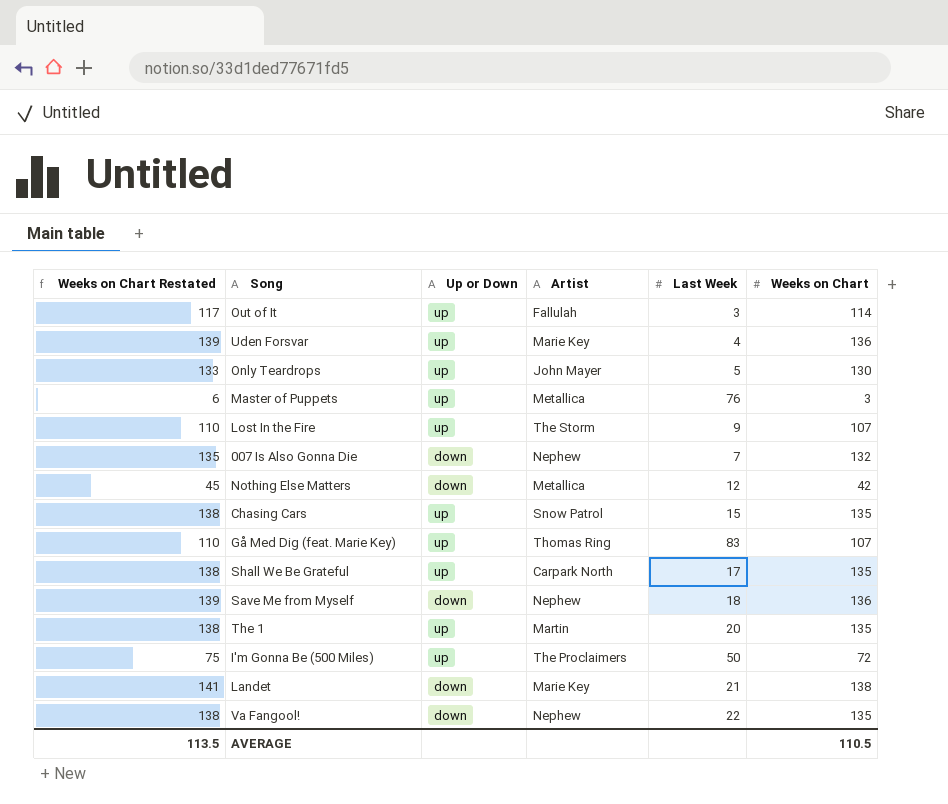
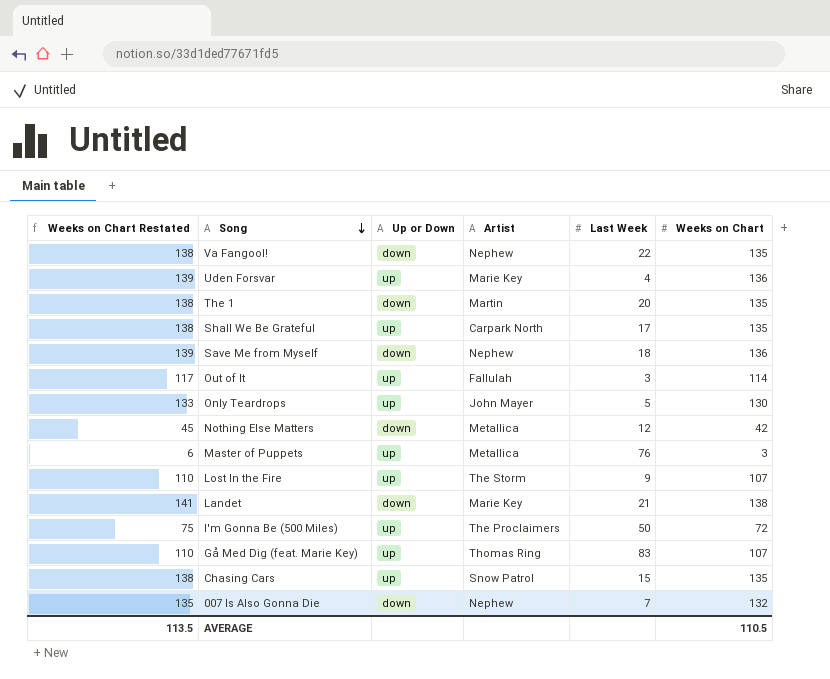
row order: none -> Song descending
The 1 | Up or Down: up -> down

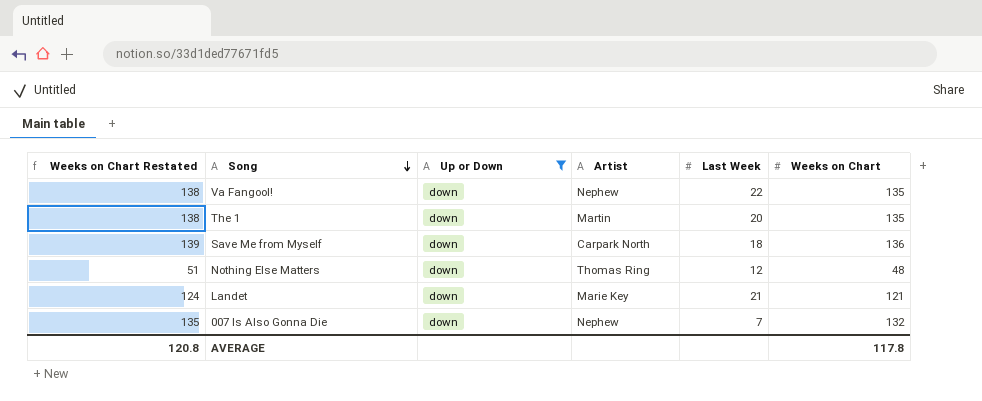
filter: none -> Up or Down = down
Save Me from Myself | Artist: Nephew -> Carpark North
Nothing Else Matters | Weeks on Chart Restated: 45 -> 51
Nothing Else Matters | Artist: Metallica -> Thomas Ring
Nothing Else Matters | Weeks on Chart: 42 -> 48
Landet | Weeks on Chart Restated: 141 -> 124
Landet | Weeks on Chart: 138 -> 121
AVERAGE | Weeks on Chart Restated: 113.5 -> 120.8
AVERAGE | Weeks on Chart: 110.5 -> 117.8

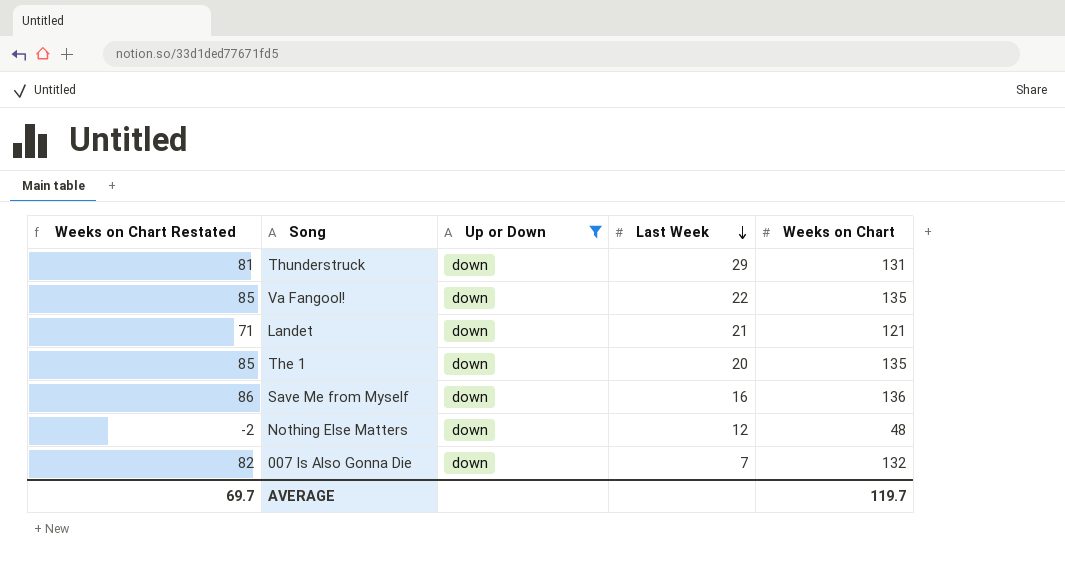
row order: Song descending -> Last Week descending
column Artist | position: 4 -> none
column Weeks on Chart Restated | formula: [Weeks on Chart] + 3 -> [Weeks on Chart] - 50
row Thunderstruck: none -> 81 | down | 29 | 131
Save Me from Myself | Last Week: 18 -> 16
AVERAGE | Weeks on Chart Restated: 120.8 -> 69.7
AVERAGE | Weeks on Chart: 117.8 -> 119.7

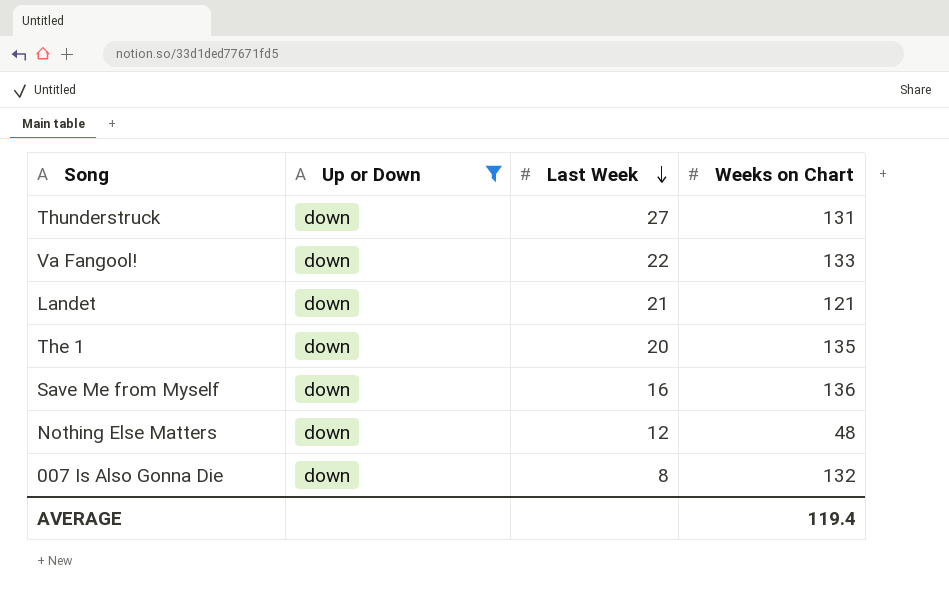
column Weeks on Chart Restated | formula: [Weeks on Chart] - 50 -> none
Thunderstruck | Last Week: 29 -> 27
Va Fangool! | Weeks on Chart: 135 -> 133
007 Is Also Gonna Die | Last Week: 7 -> 8
AVERAGE | Weeks on Chart: 119.7 -> 119.4

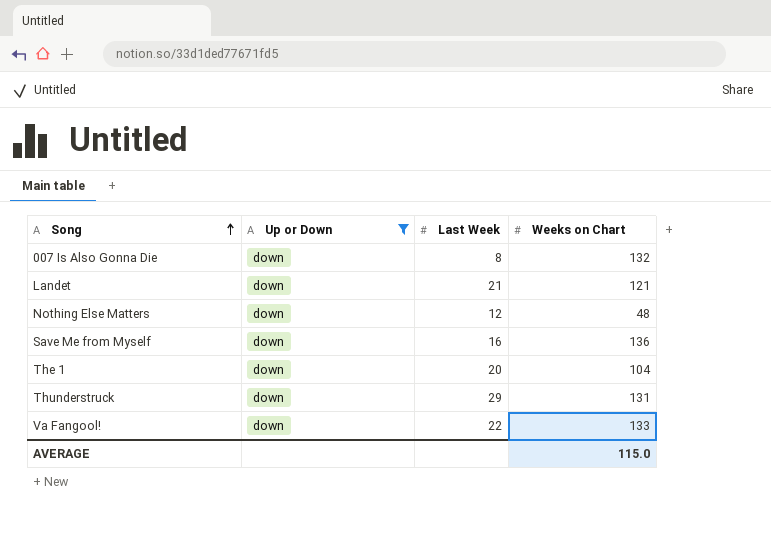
row order: Last Week descending -> Song ascending
The 1 | Weeks on Chart: 135 -> 104
Thunderstruck | Last Week: 27 -> 29
AVERAGE | Weeks on Chart: 119.4 -> 115.0

